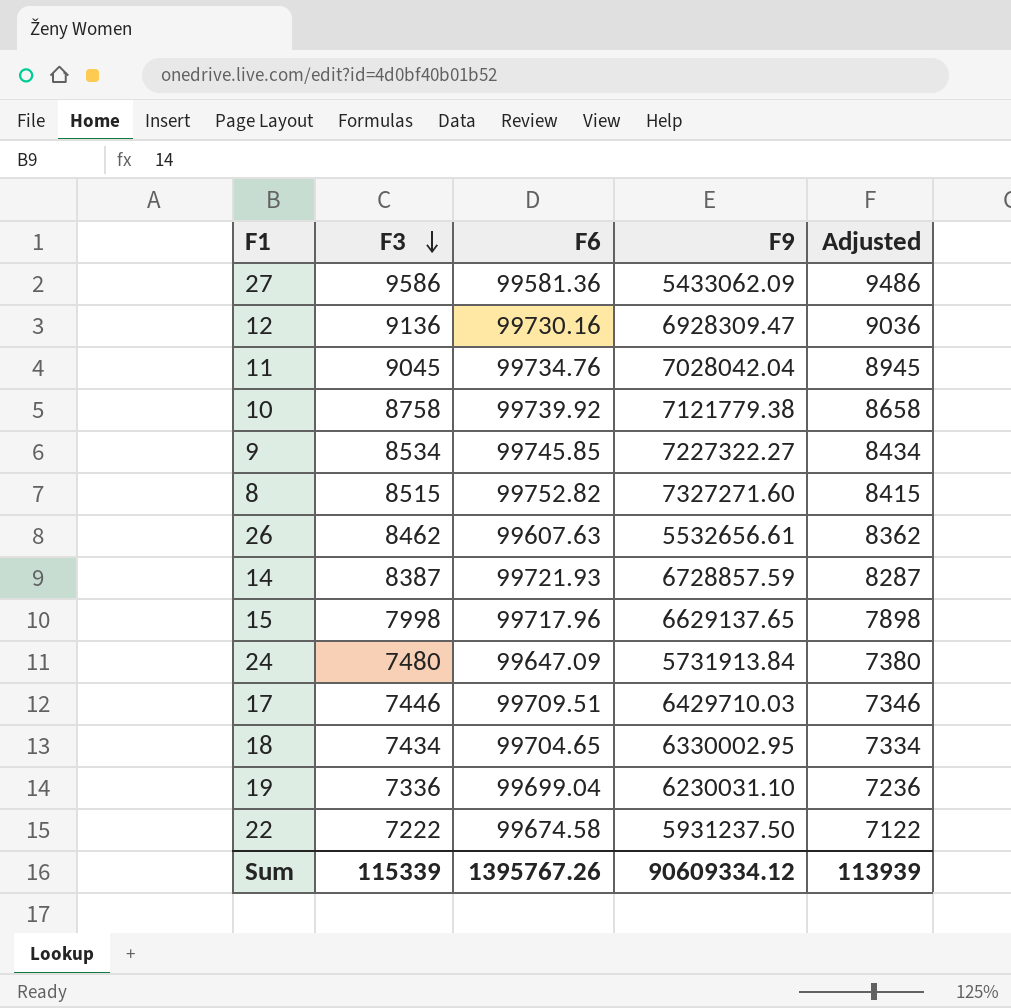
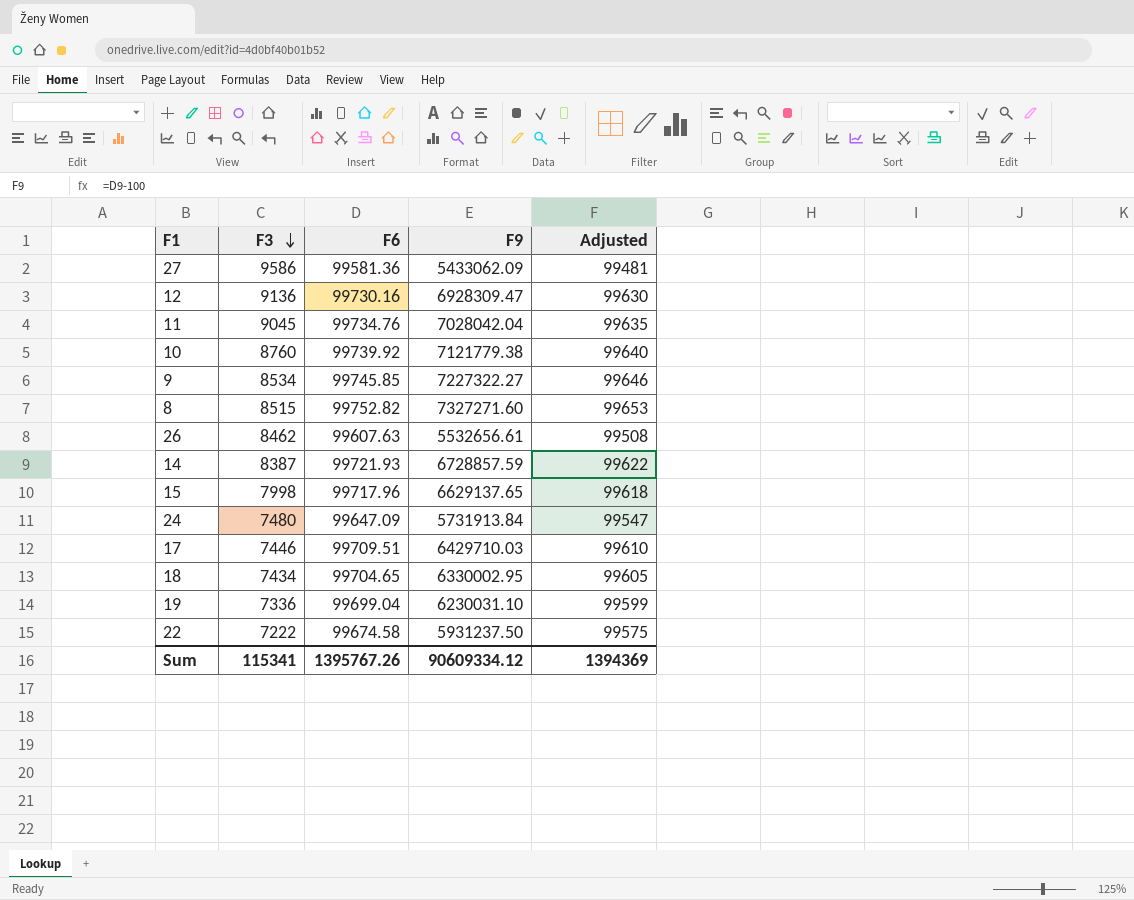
column Adjusted | formula: [F3] - 100 -> [F6] - 100
10 | F3: 8758 -> 8760
Sum | F3: 115339 -> 115341
Sum | Adjusted: 113939 -> 1394369

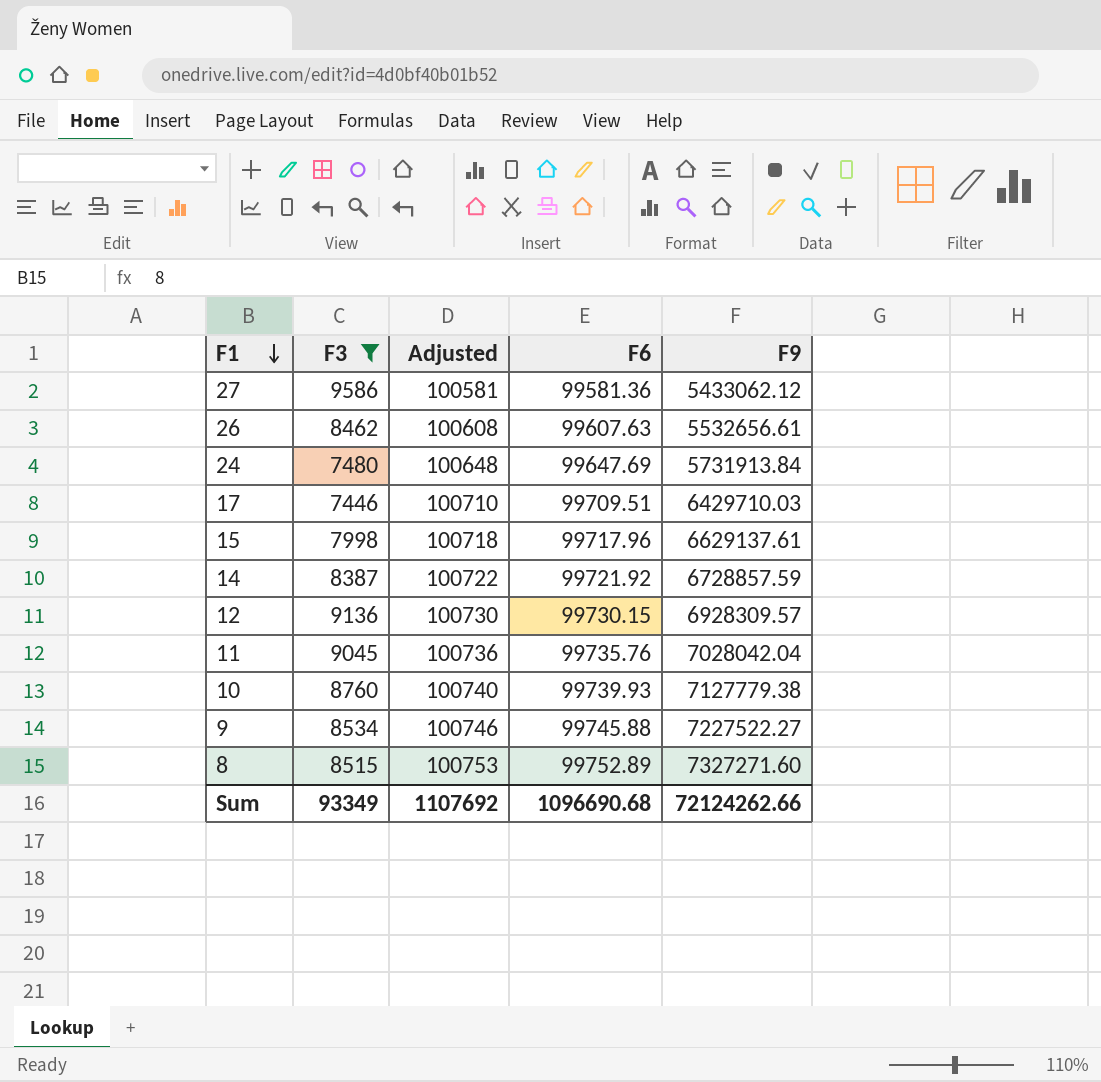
filter: none -> F3 >= 7446
row order: F3 descending -> F1 descending
column Adjusted | formula: [F6] - 100 -> [F6] + 1000
column Adjusted | position: 5 -> 3
27 | F9: 5433062.09 -> 5433062.12
24 | F6: 99647.09 -> 99647.69
15 | F9: 6629137.65 -> 6629137.61
14 | F6: 99721.93 -> 99721.92
12 | F6: 99730.16 -> 99730.15
12 | F9: 6928309.47 -> 6928309.57
11 | F6: 99734.76 -> 99735.76
10 | F6: 99739.92 -> 99739.93
10 | F9: 7121779.38 -> 7127779.38
9 | F6: 99745.85 -> 99745.88
9 | F9: 7227322.27 -> 7227522.27
8 | F6: 99752.82 -> 99752.89
Sum | F3: 115341 -> 93349
Sum | Adjusted: 1394369 -> 1107692
Sum | F6: 1395767.26 -> 1096690.68
Sum | F9: 90609334.12 -> 72124262.66

